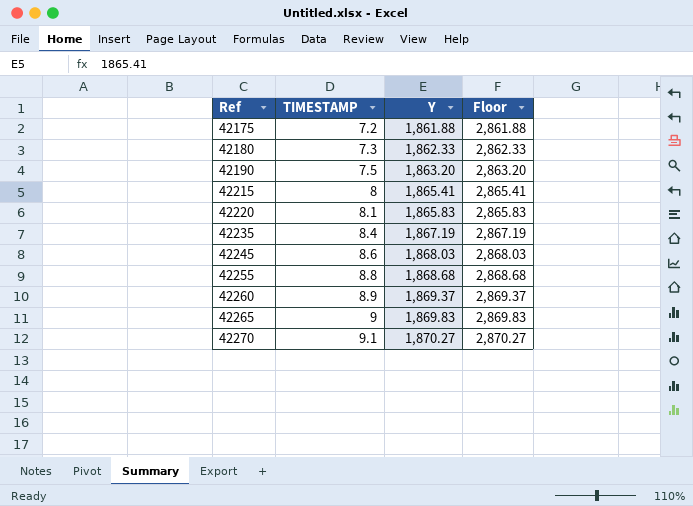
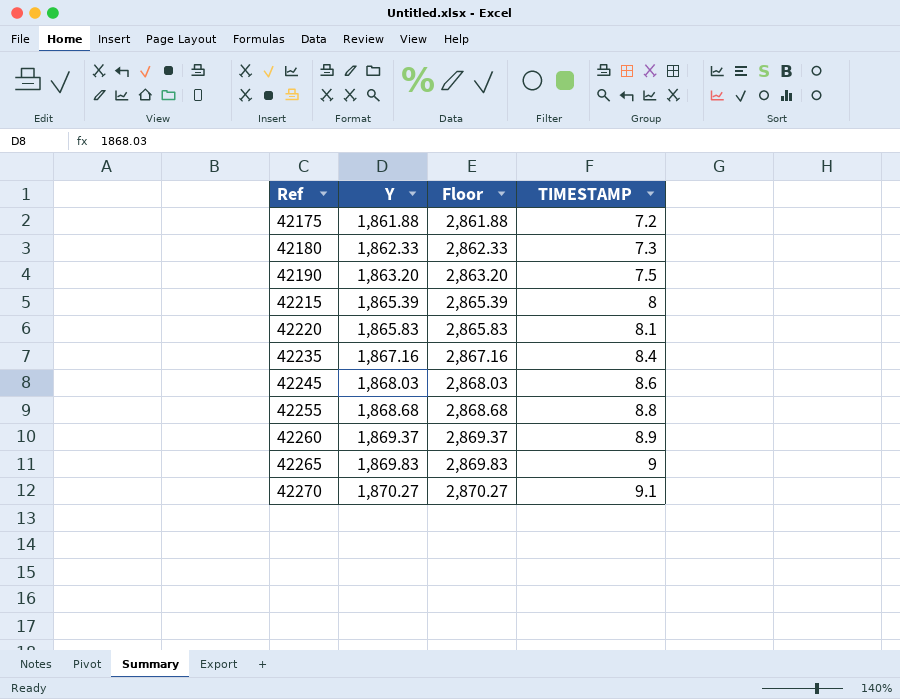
column TIMESTAMP | position: 2 -> 4
42215 | Y: 1,865.41 -> 1,865.39
42215 | Floor: 2,865.41 -> 2,865.39
42235 | Y: 1,867.19 -> 1,867.16
42235 | Floor: 2,867.19 -> 2,867.16

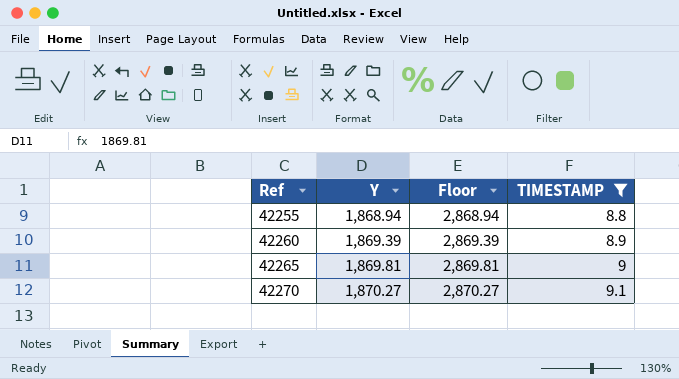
filter: none -> TIMESTAMP >= 8.8
42255 | Y: 1,868.68 -> 1,868.94
42255 | Floor: 2,868.68 -> 2,868.94
42260 | Y: 1,869.37 -> 1,869.39
42260 | Floor: 2,869.37 -> 2,869.39
42265 | Y: 1,869.83 -> 1,869.81
42265 | Floor: 2,869.83 -> 2,869.81

